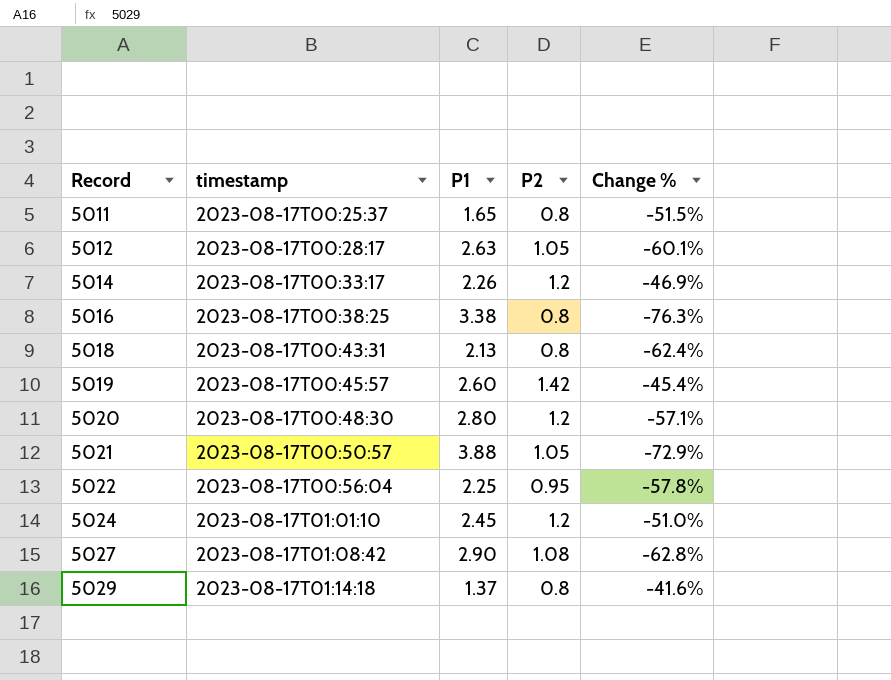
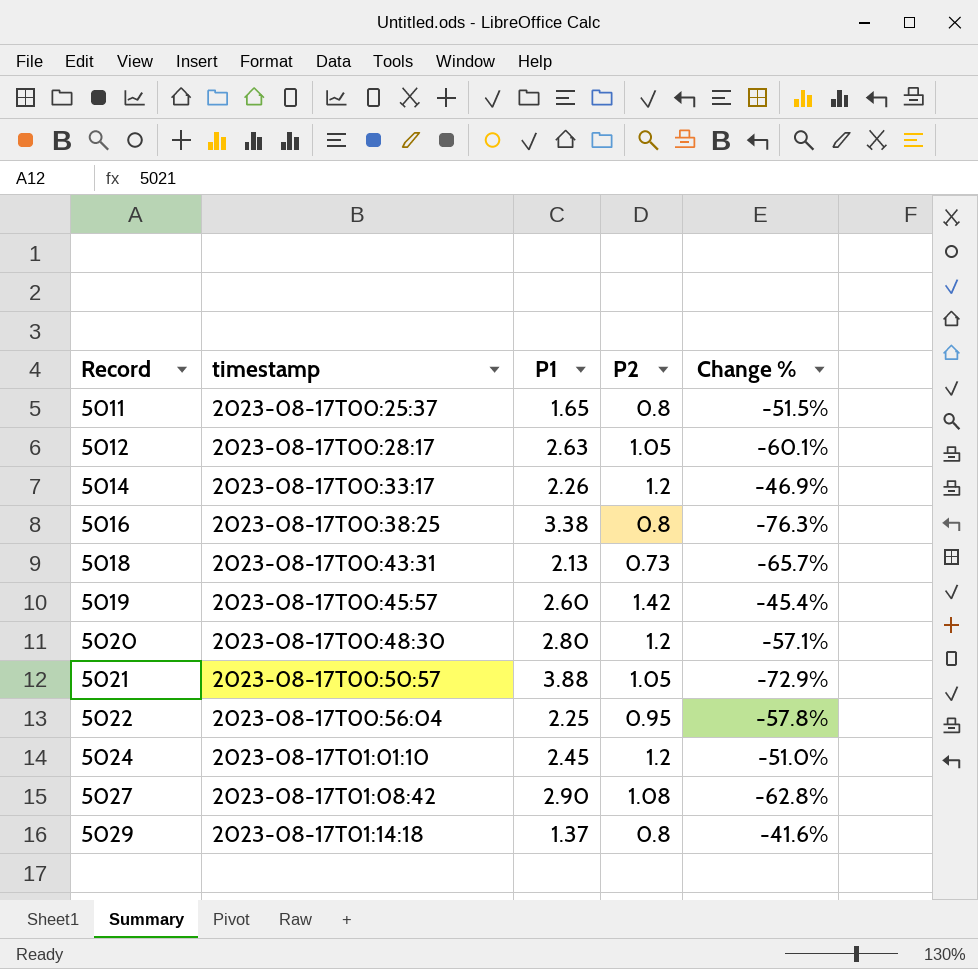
5018 | P2: 0.8 -> 0.73
5018 | Change %: -62.4% -> -65.7%

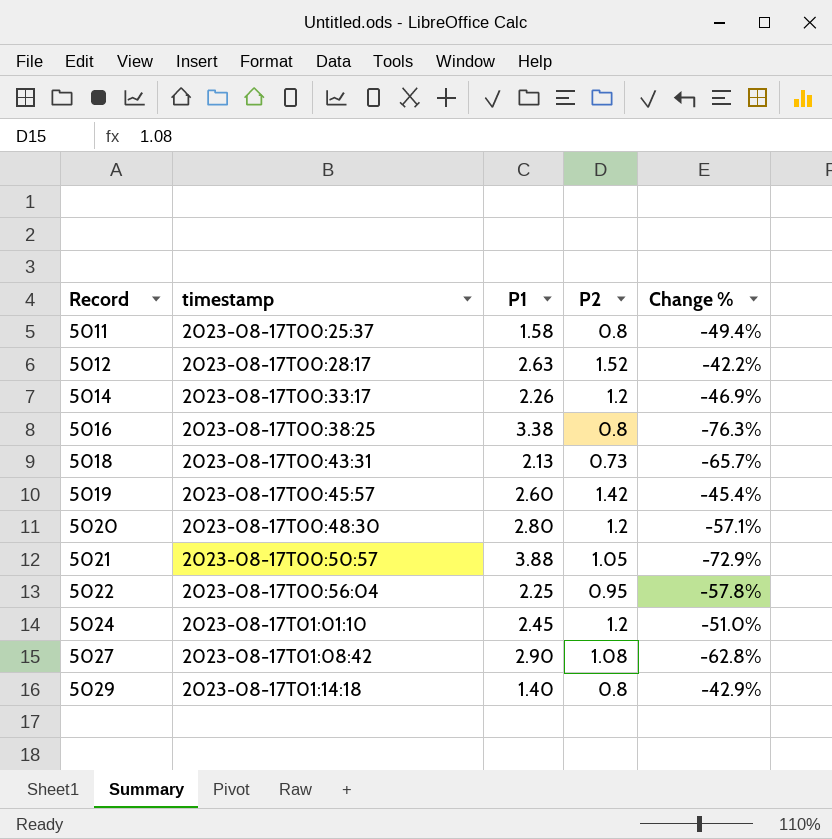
5011 | P1: 1.65 -> 1.58
5011 | Change %: -51.5% -> -49.4%
5012 | P2: 1.05 -> 1.52
5012 | Change %: -60.1% -> -42.2%
5029 | P1: 1.37 -> 1.40
5029 | Change %: -41.6% -> -42.9%

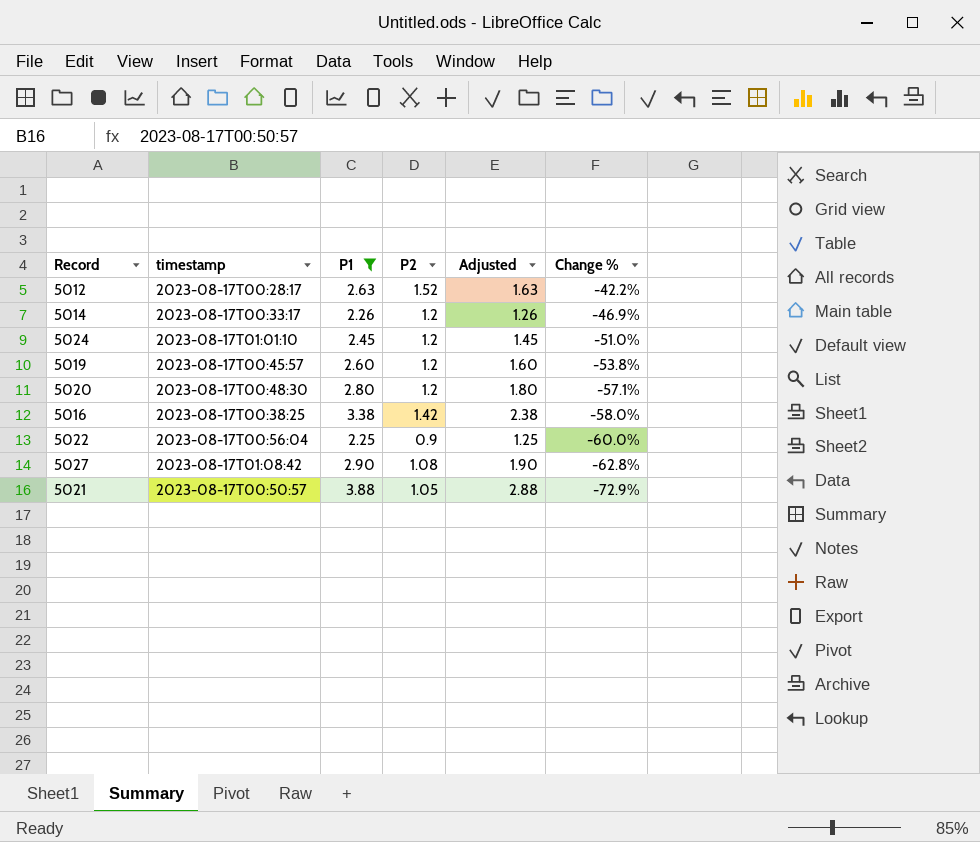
filter: none -> P1 >= 2.25
row order: Record ascending -> Change % descending
column Adjusted | formula: none -> [P1] - 1
5019 | P2: 1.42 -> 1.2
5019 | Change %: -45.4% -> -53.8%
5016 | P2: 0.8 -> 1.42
5016 | Change %: -76.3% -> -58.0%
5022 | P2: 0.95 -> 0.9
5022 | Change %: -57.8% -> -60.0%

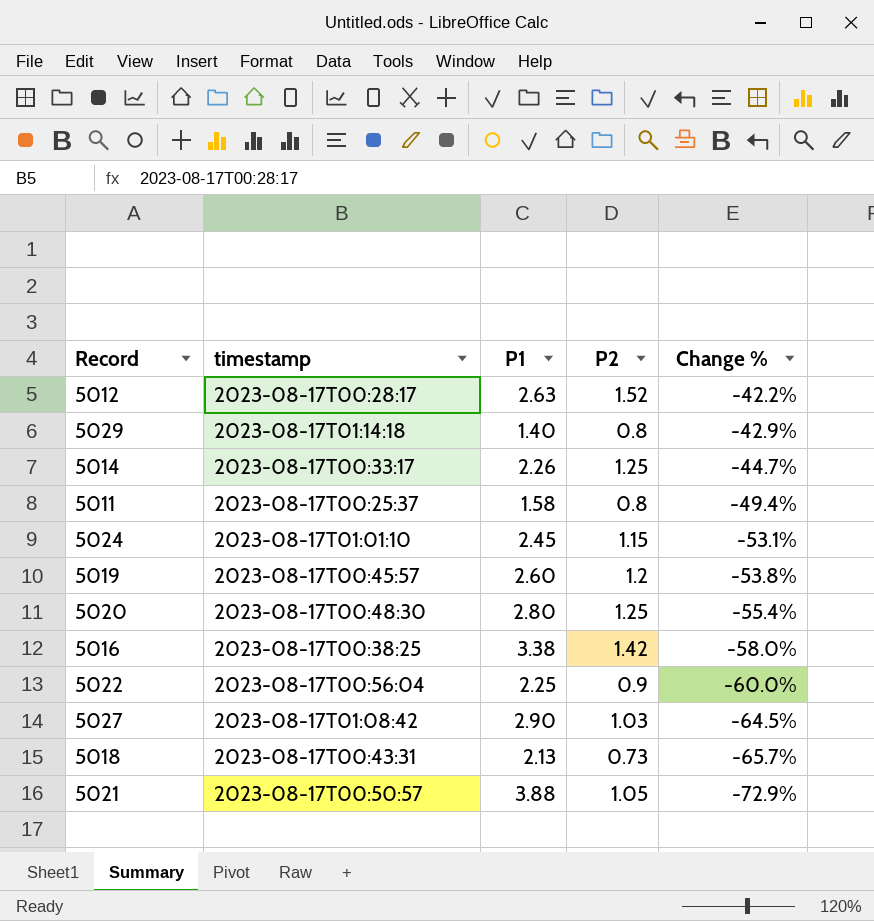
filter: P1 >= 2.25 -> none
column Adjusted | formula: [P1] - 1 -> none
5014 | P2: 1.2 -> 1.25
5014 | Change %: -46.9% -> -44.7%
5024 | P2: 1.2 -> 1.15
5024 | Change %: -51.0% -> -53.1%
5020 | P2: 1.2 -> 1.25
5020 | Change %: -57.1% -> -55.4%
5027 | P2: 1.08 -> 1.03
5027 | Change %: -62.8% -> -64.5%

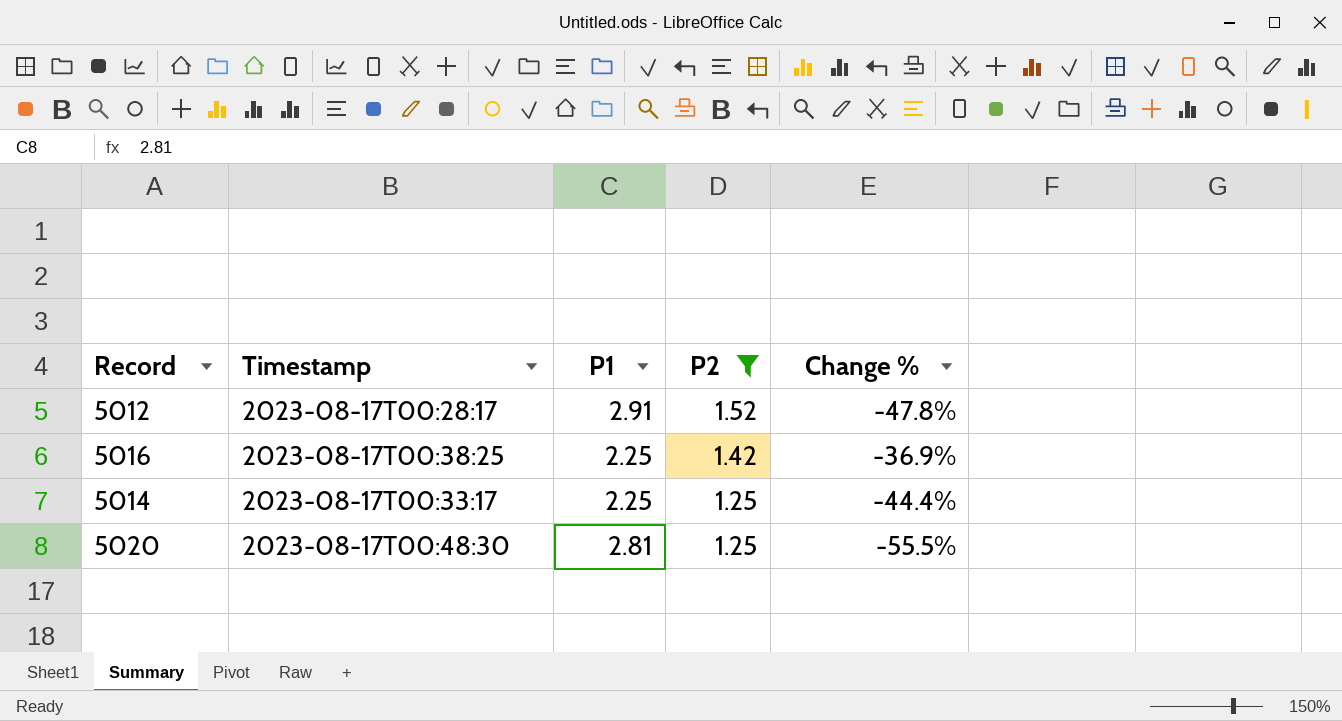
filter: none -> P2 >= 1.25
row order: Change % descending -> P2 descending
column name: timestamp -> Timestamp
5012 | P1: 2.63 -> 2.91
5012 | Change %: -42.2% -> -47.8%
5016 | P1: 3.38 -> 2.25
5016 | Change %: -58.0% -> -36.9%
5014 | P1: 2.26 -> 2.25
5014 | Change %: -44.7% -> -44.4%
5020 | P1: 2.80 -> 2.81
5020 | Change %: -55.4% -> -55.5%

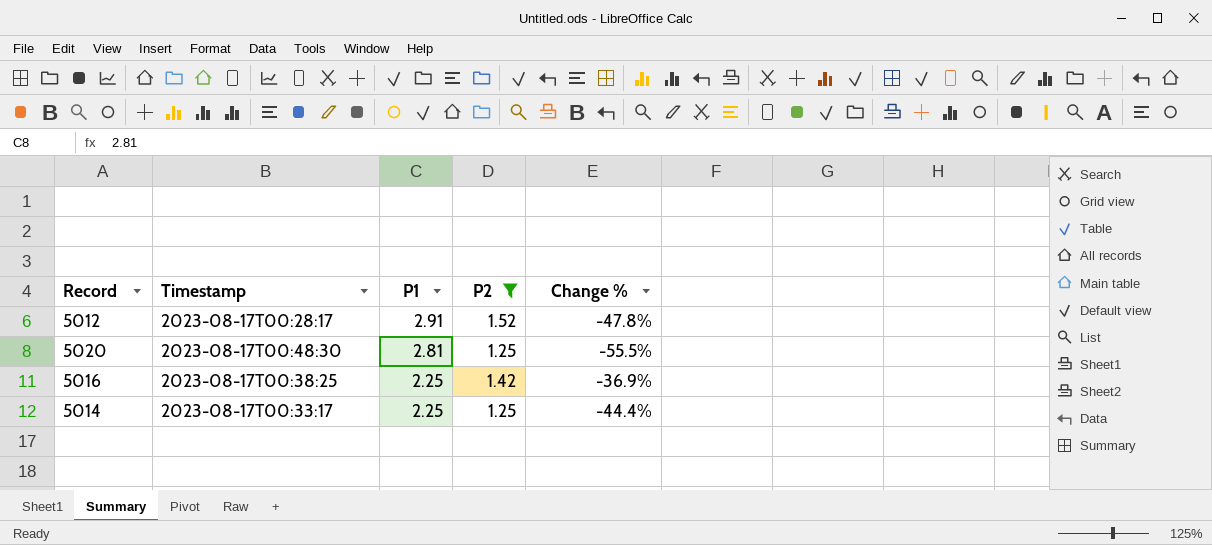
row order: P2 descending -> P1 descending

